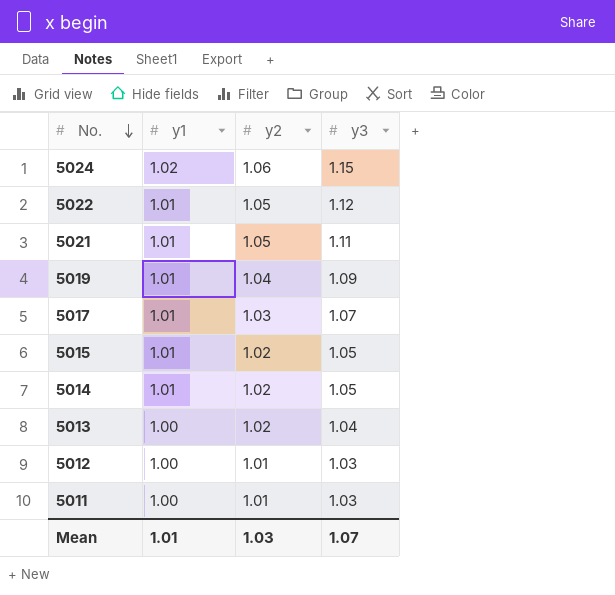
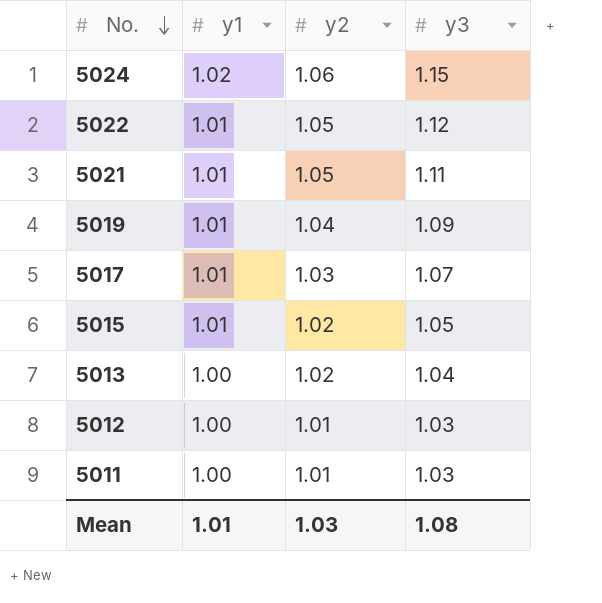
row 5014: 1.01 | 1.02 | 1.05 -> none
Mean | y3: 1.07 -> 1.08

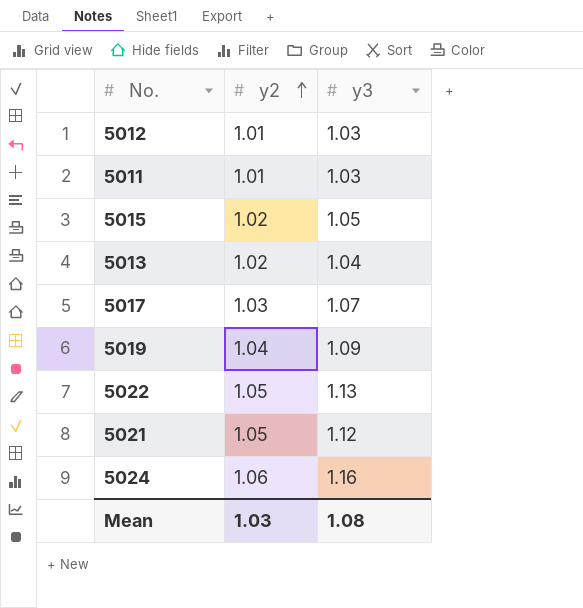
row order: No. descending -> y2 ascending
column y1 | position: 2 -> none
5022 | y3: 1.12 -> 1.13
5021 | y3: 1.11 -> 1.12
5024 | y3: 1.15 -> 1.16

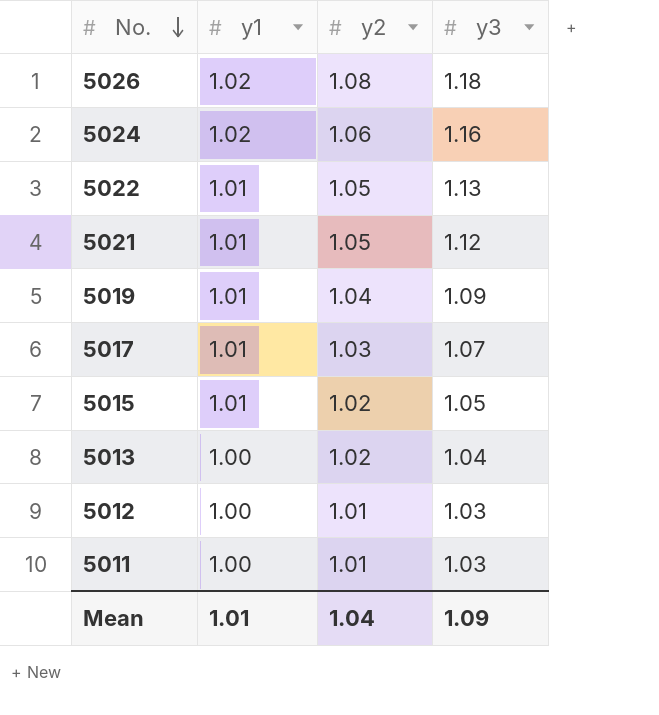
row order: y2 ascending -> No. descending
column y1 | position: none -> 2
row 5026: none -> 1.02 | 1.08 | 1.18
Mean | y2: 1.03 -> 1.04
Mean | y3: 1.08 -> 1.09

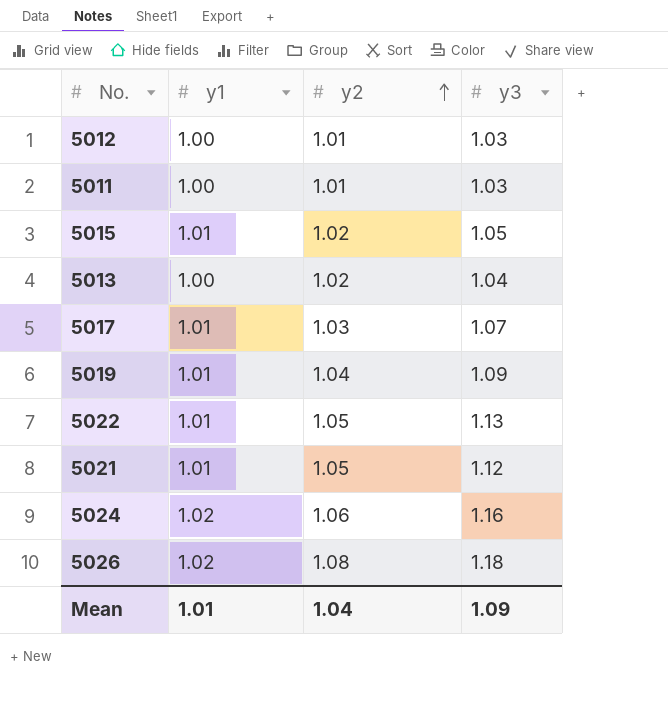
row order: No. descending -> y2 ascending

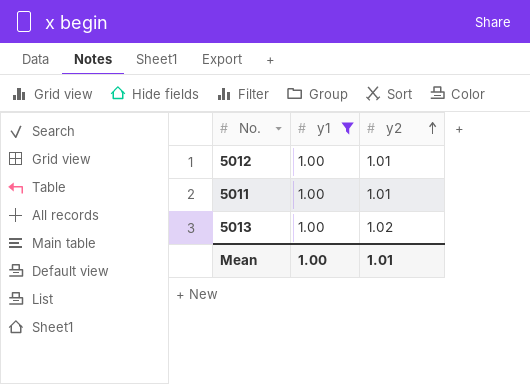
filter: none -> y1 = 1.00
column y3 | position: 4 -> none
Mean | y1: 1.01 -> 1.00
Mean | y2: 1.04 -> 1.01

